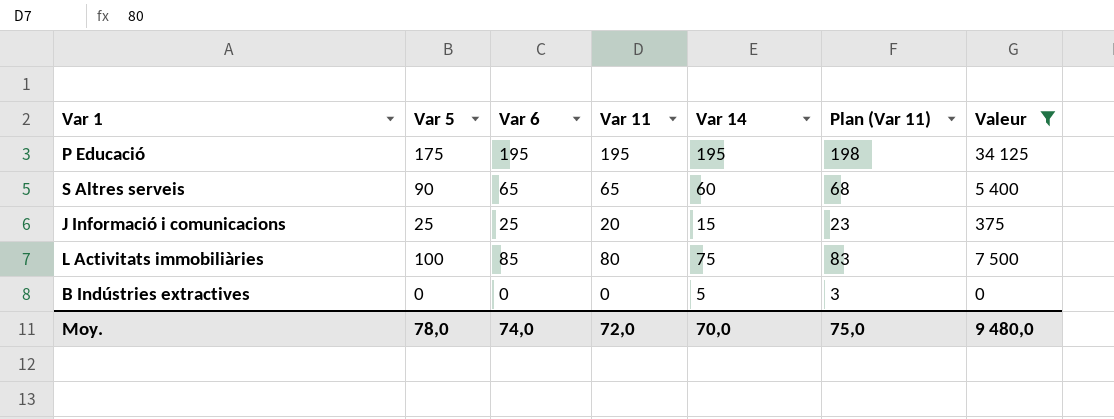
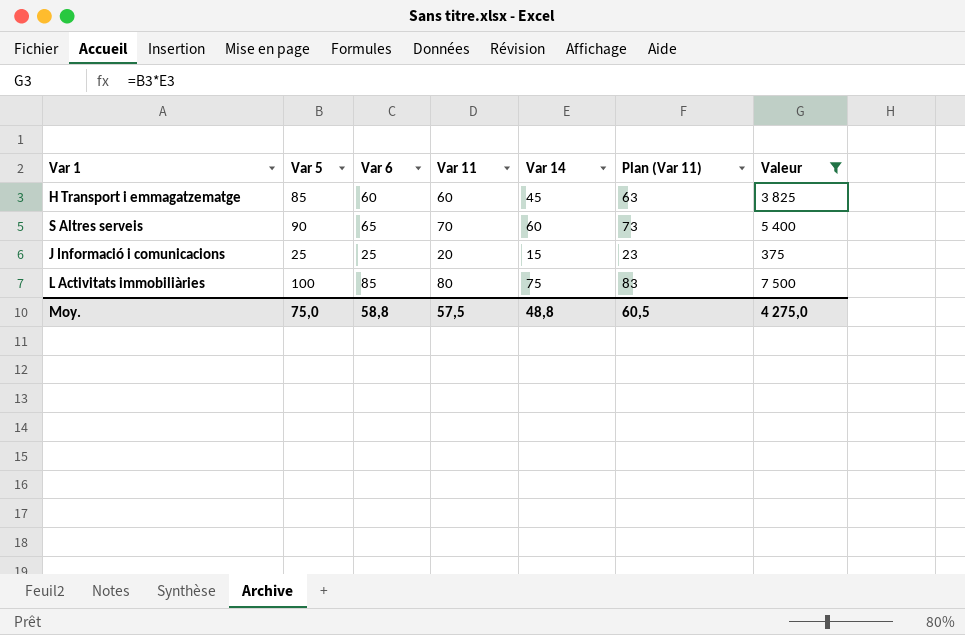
row P Educació: 175 | 195 | 195 | 195 | 198 | 34 125 -> none
row B Indústries extractives: 0 | 0 | 0 | 5 | 3 | 0 -> none
row H Transport i emmagatzematge: none -> 85 | 60 | 60 | 45 | 63 | 3 825
S Altres serveis | Var 11: 65 -> 70
S Altres serveis | Plan (Var 11): 68 -> 73
Moy. | Var 5: 78,0 -> 75,0
Moy. | Var 6: 74,0 -> 58,8
Moy. | Var 11: 72,0 -> 57,5
Moy. | Var 14: 70,0 -> 48,8
Moy. | Plan (Var 11): 75,0 -> 60,5
Moy. | Valeur: 9 480,0 -> 4 275,0

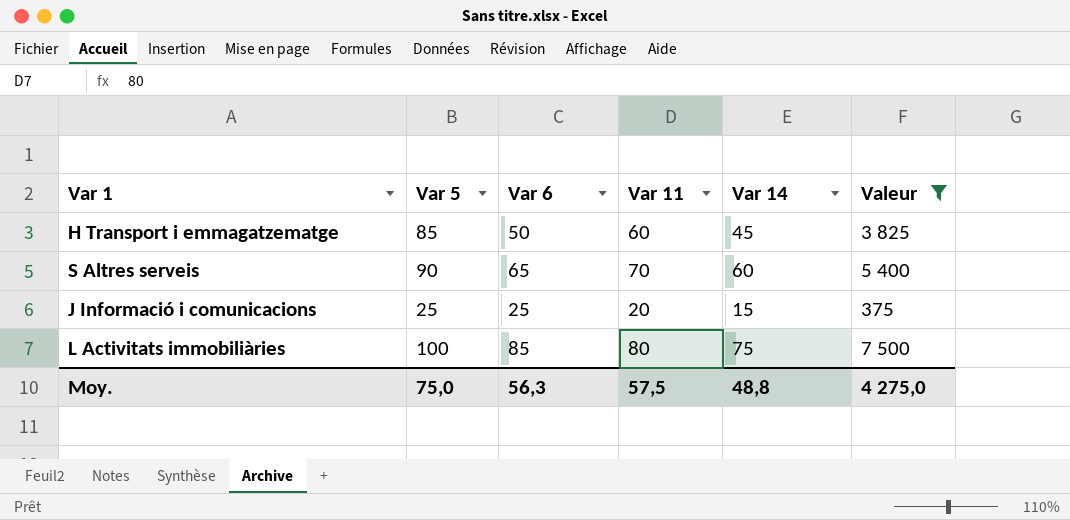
column Plan (Var 11) | formula: [Var 11] + 3 -> none
H Transport i emmagatzematge | Var 6: 60 -> 50
Moy. | Var 6: 58,8 -> 56,3

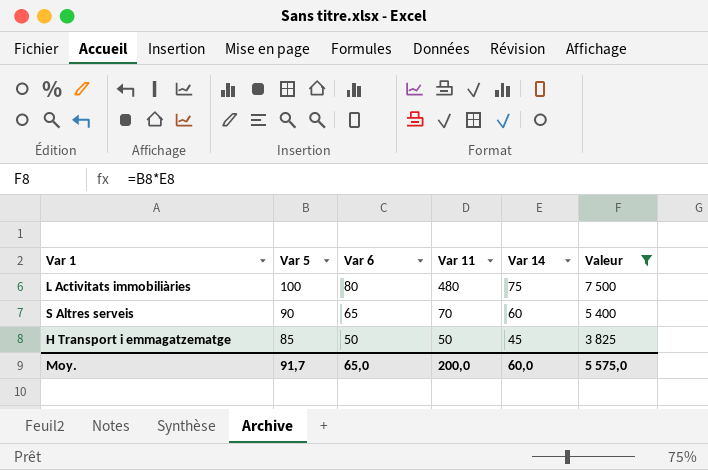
row order: none -> Var 5 descending
row J Informació i comunicacions: 25 | 25 | 20 | 15 | 375 -> none
L Activitats immobiliàries | Var 6: 85 -> 80
L Activitats immobiliàries | Var 11: 80 -> 480
H Transport i emmagatzematge | Var 11: 60 -> 50
Moy. | Var 5: 75,0 -> 91,7
Moy. | Var 6: 56,3 -> 65,0
Moy. | Var 11: 57,5 -> 200,0
Moy. | Var 14: 48,8 -> 60,0
Moy. | Valeur: 4 275,0 -> 5 575,0

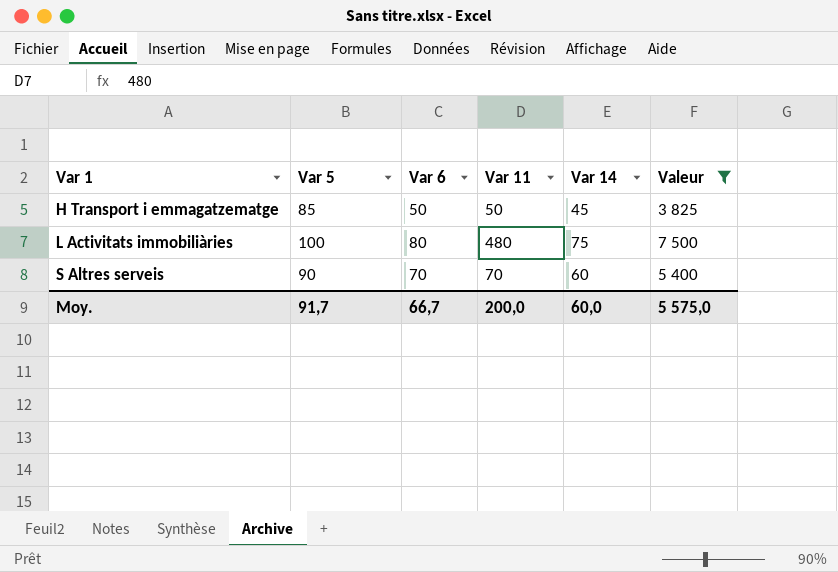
row order: Var 5 descending -> Var 1 ascending
S Altres serveis | Var 6: 65 -> 70
Moy. | Var 6: 65,0 -> 66,7

